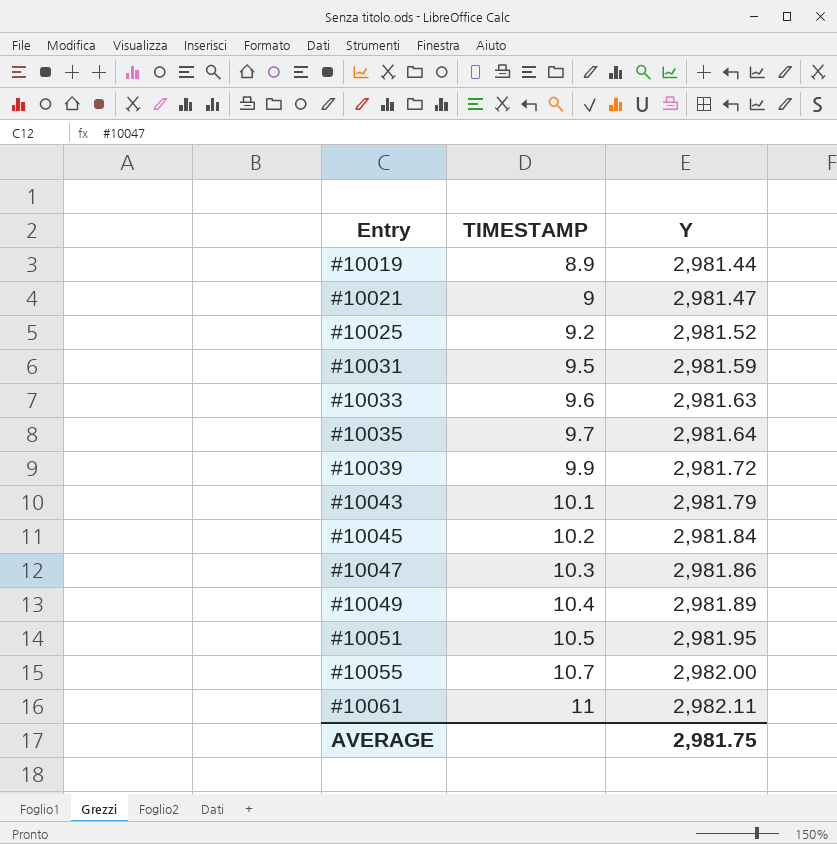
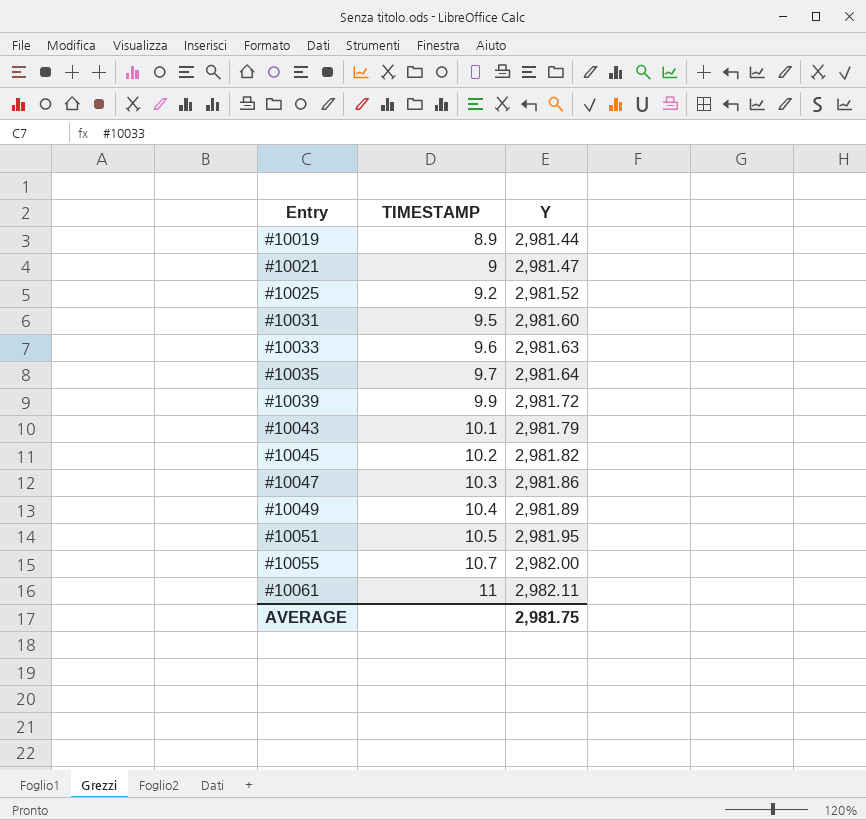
#10031 | Y: 2,981.59 -> 2,981.60
#10045 | Y: 2,981.84 -> 2,981.82

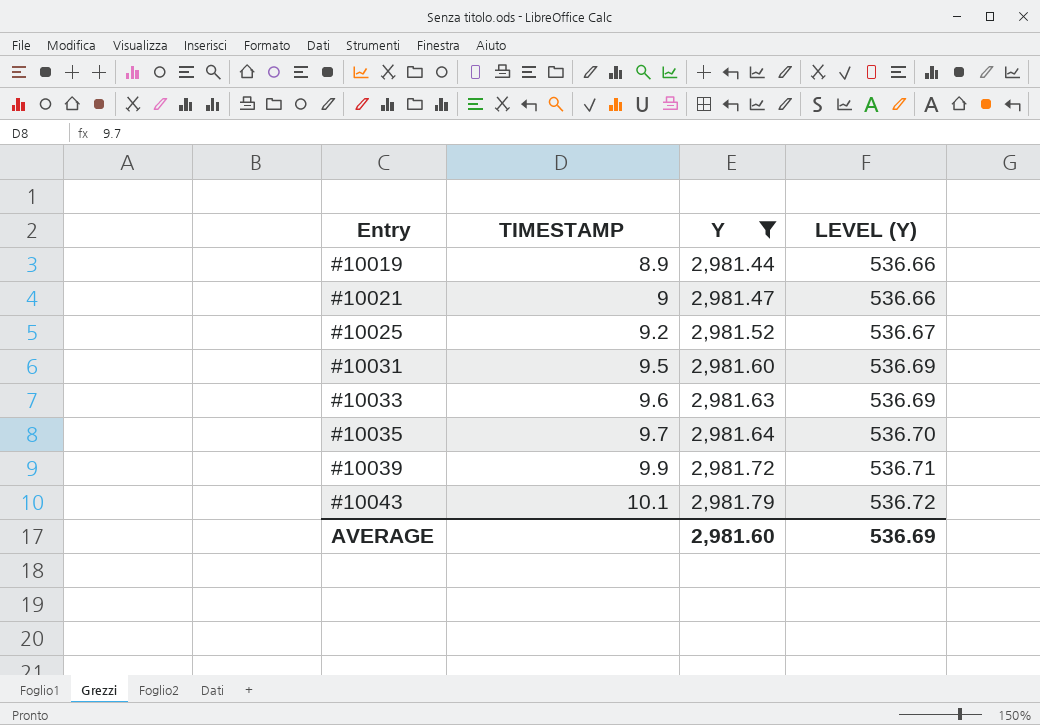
filter: none -> Y <= 2,981.79
column LEVEL (Y) | formula: none -> [Y] * 0.18
AVERAGE | Y: 2,981.75 -> 2,981.60

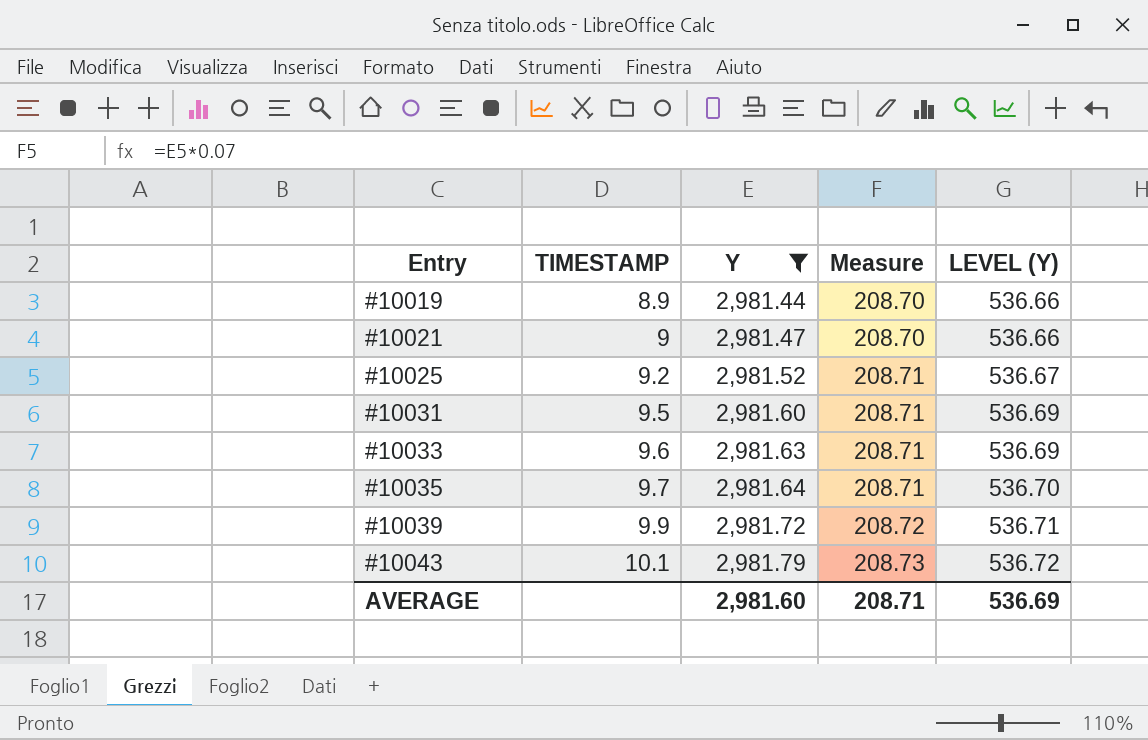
column Measure | formula: none -> [Y] * 0.07

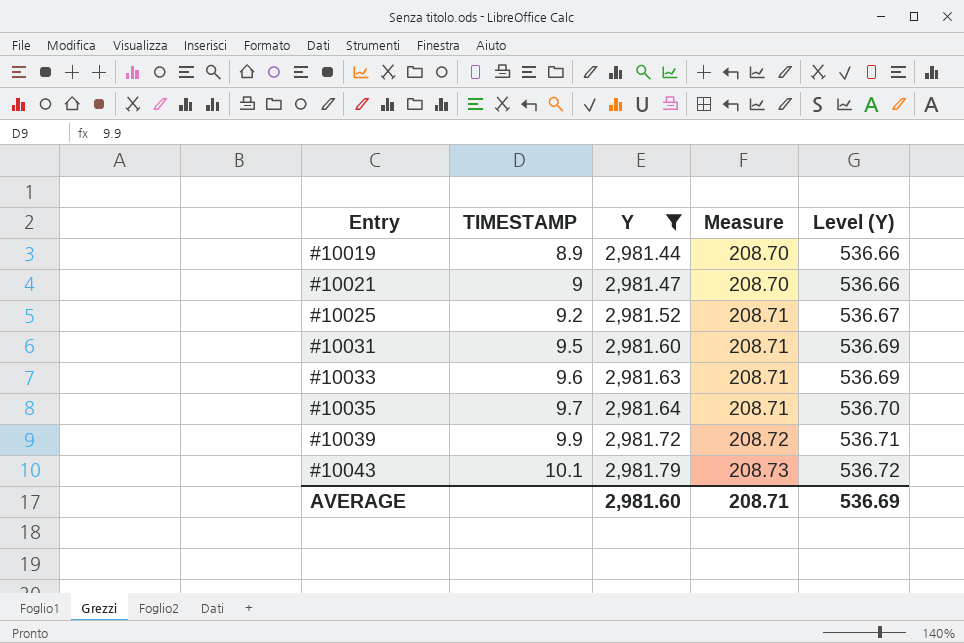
column name: LEVEL (Y) -> Level (Y)

